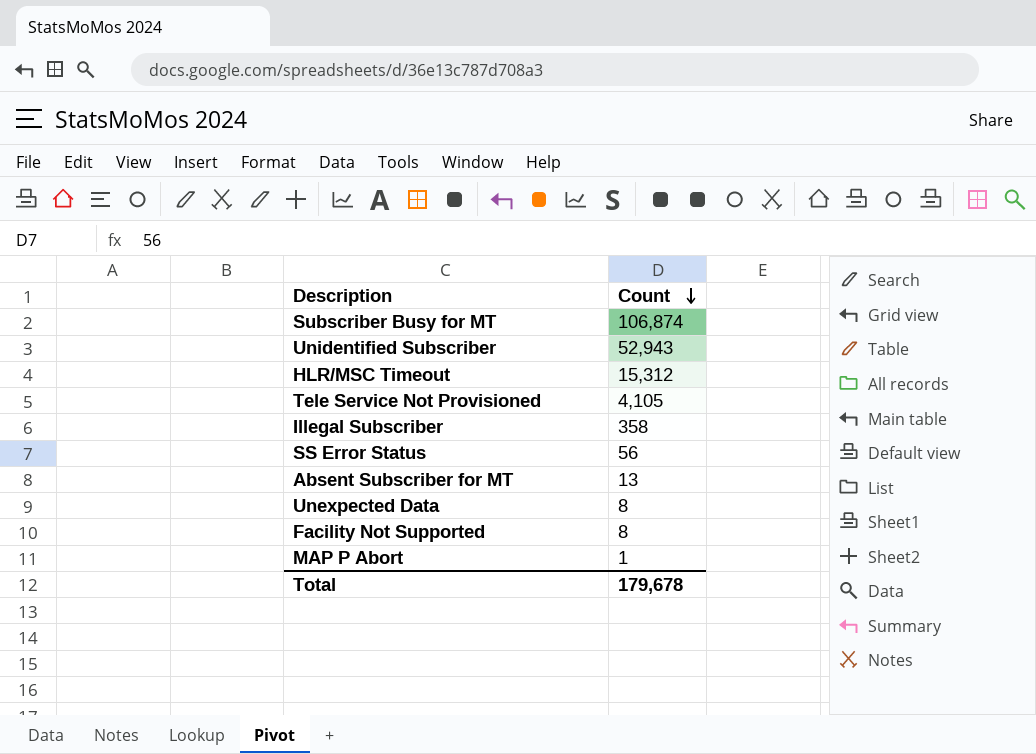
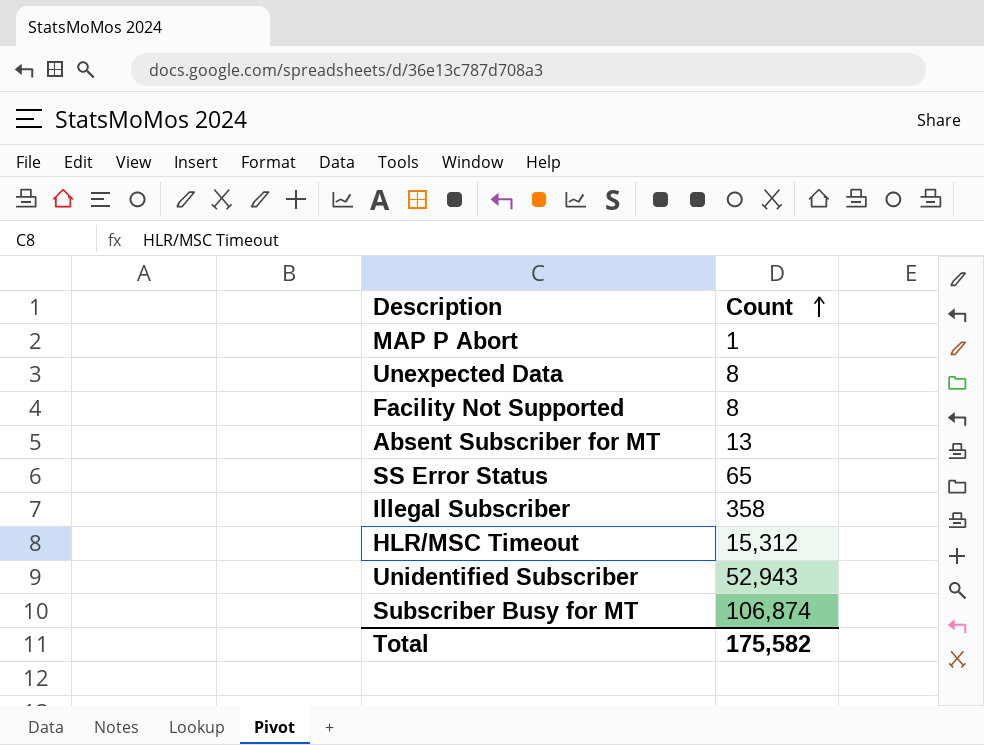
row order: Count descending -> Count ascending
row Tele Service Not Provisioned: 4,105 -> none
SS Error Status | Count: 56 -> 65
Total | Count: 179,678 -> 175,582

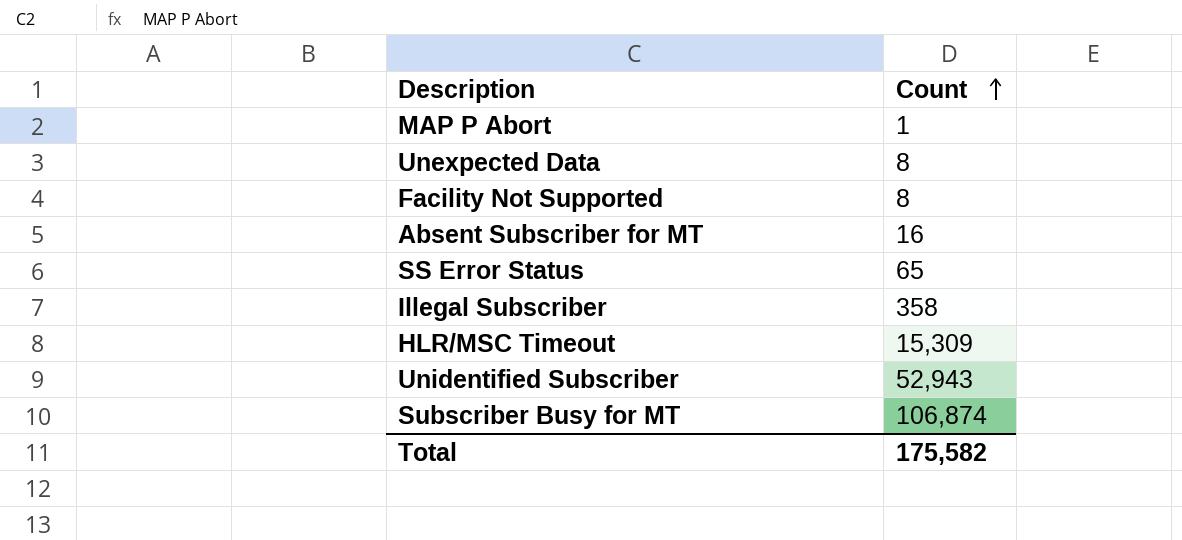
Absent Subscriber for MT | Count: 13 -> 16
HLR/MSC Timeout | Count: 15,312 -> 15,309

